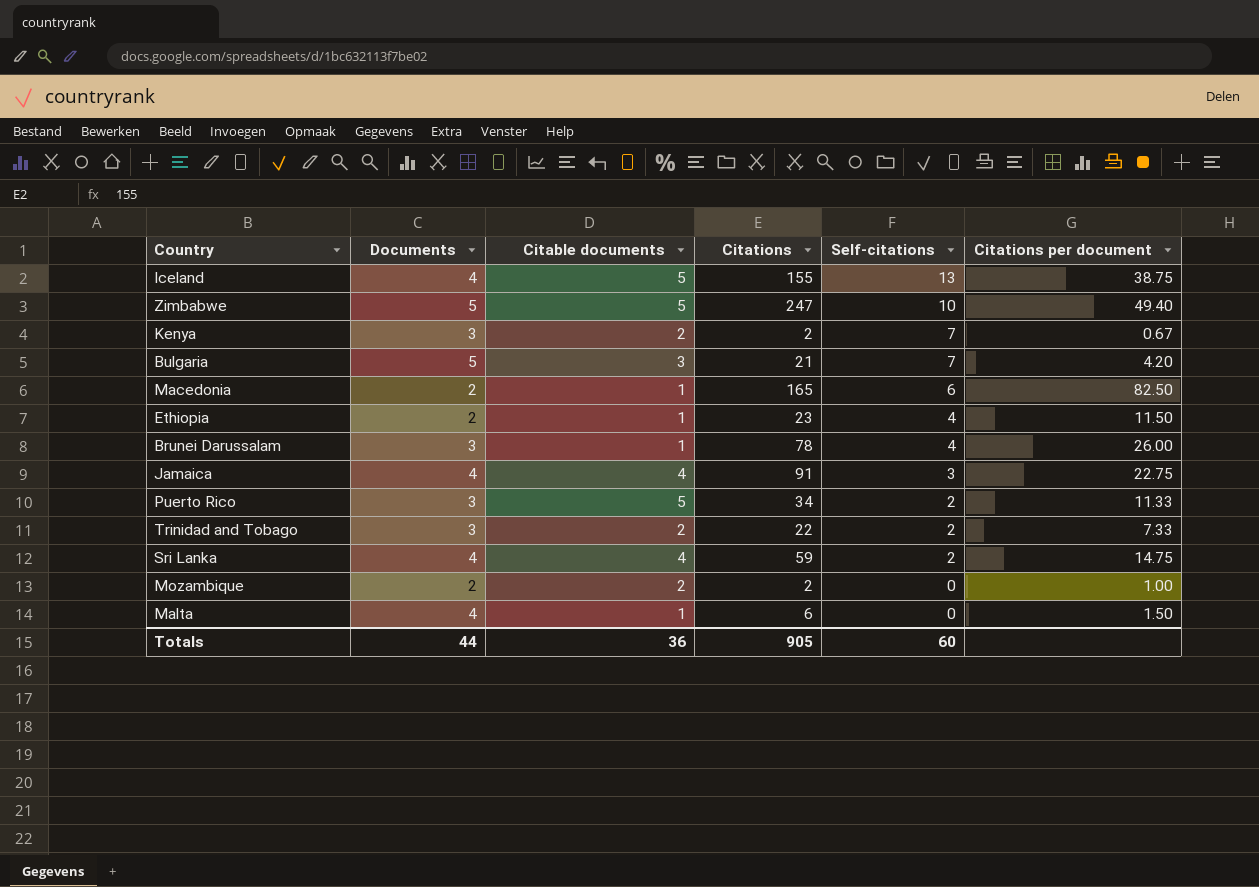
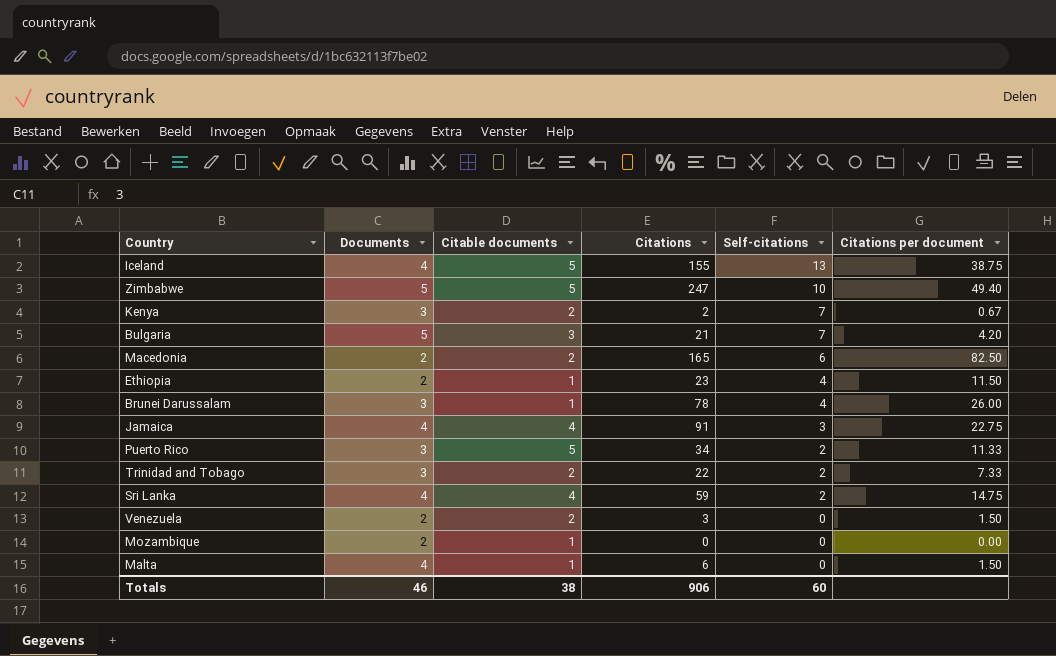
Macedonia | Citable documents: 1 -> 2
row Venezuela: none -> 2 | 2 | 3 | 0 | 1.50
Mozambique | Citable documents: 2 -> 1
Mozambique | Citations: 2 -> 0
Mozambique | Citations per document: 1.00 -> 0.00
Totals | Documents: 44 -> 46
Totals | Citable documents: 36 -> 38
Totals | Citations: 905 -> 906

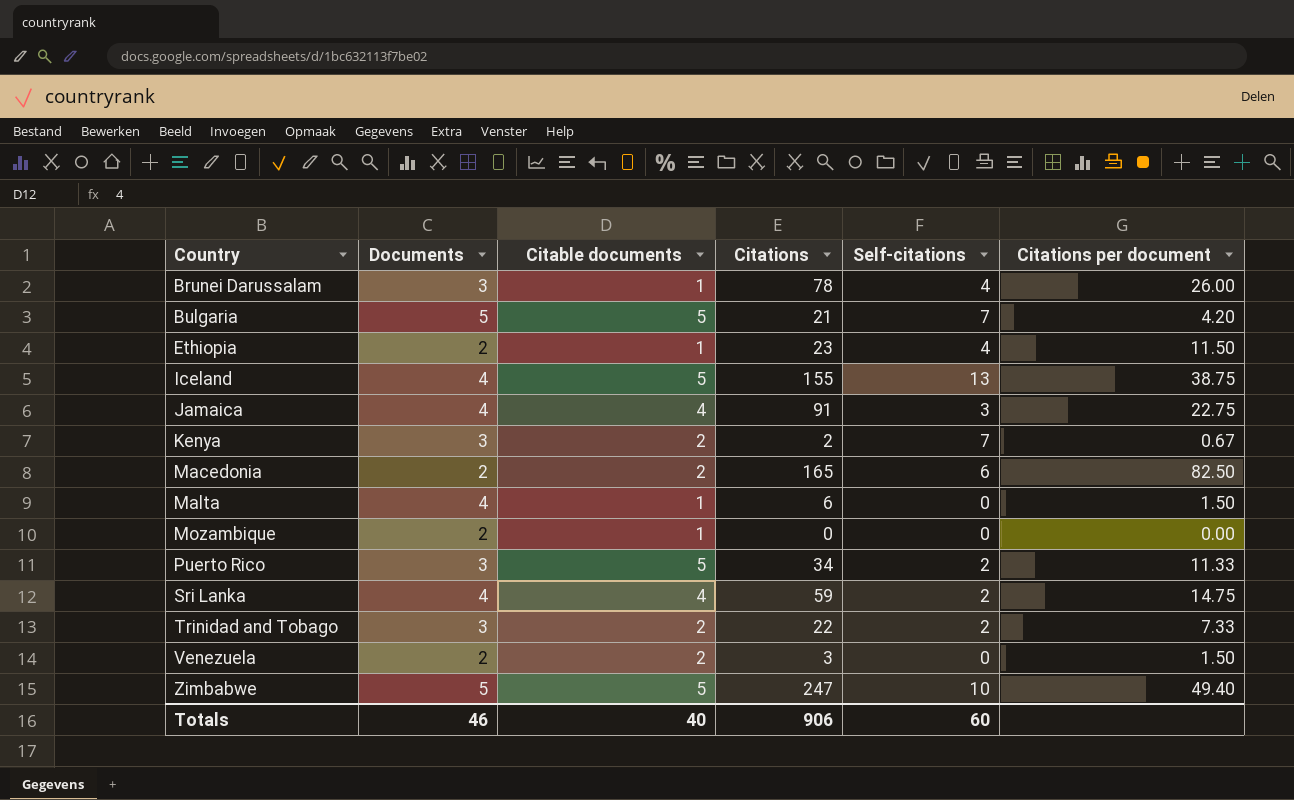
row order: Self-citations descending -> Country ascending
Bulgaria | Citable documents: 3 -> 5
Totals | Citable documents: 38 -> 40

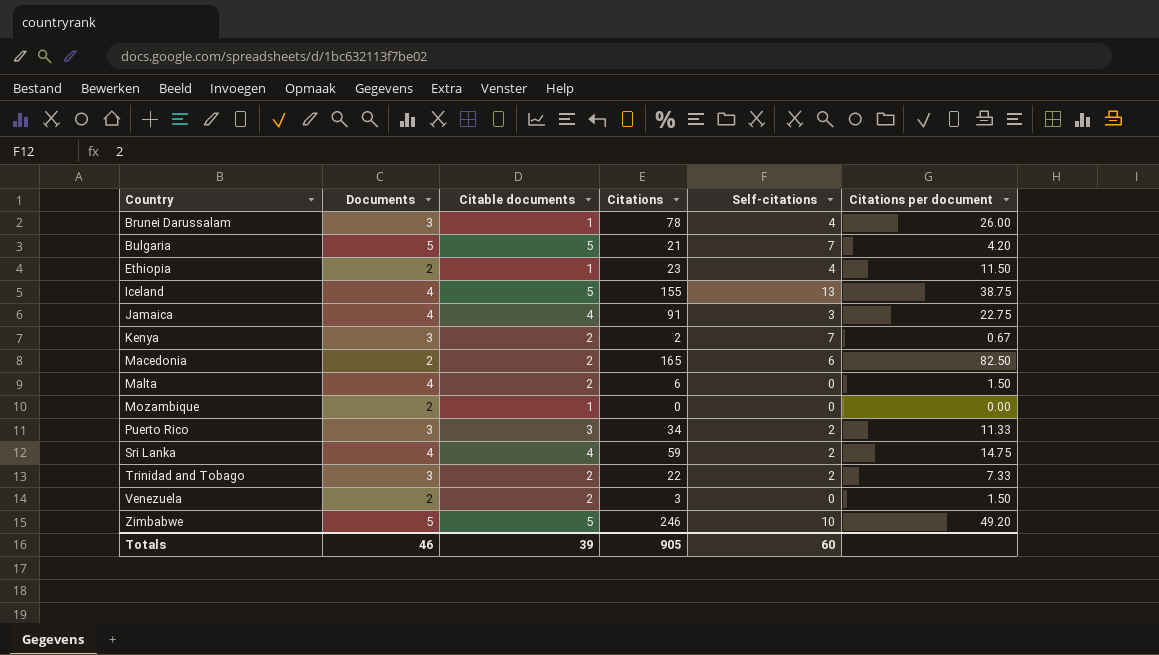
Malta | Citable documents: 1 -> 2
Puerto Rico | Citable documents: 5 -> 3
Zimbabwe | Citations: 247 -> 246
Zimbabwe | Citations per document: 49.40 -> 49.20
Totals | Citable documents: 40 -> 39
Totals | Citations: 906 -> 905

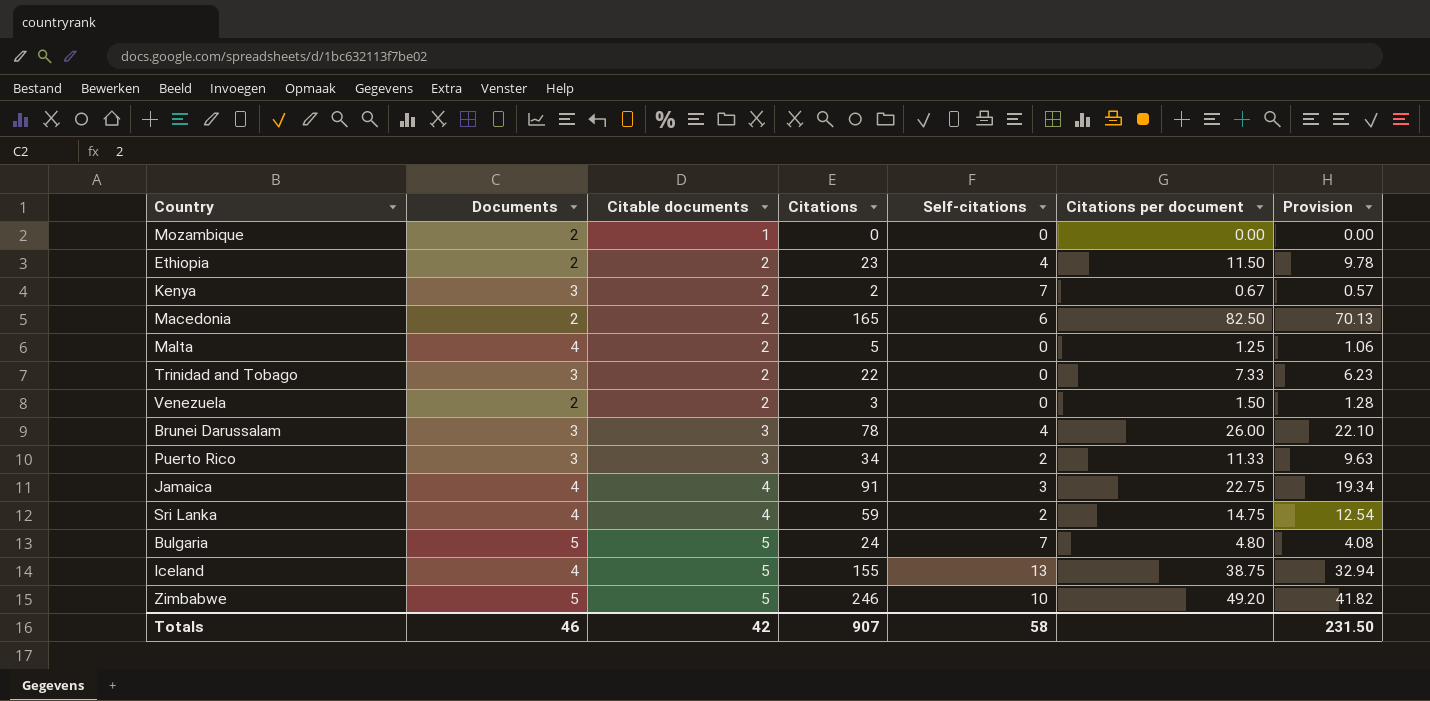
row order: Country ascending -> Citable documents ascending
column Provision | formula: none -> [Citations per document] * 0.85
Ethiopia | Citable documents: 1 -> 2
Malta | Citations: 6 -> 5
Malta | Citations per document: 1.50 -> 1.25
Trinidad and Tobago | Self-citations: 2 -> 0
Brunei Darussalam | Citable documents: 1 -> 3
Bulgaria | Citations: 21 -> 24
Bulgaria | Citations per document: 4.20 -> 4.80
Totals | Citable documents: 39 -> 42
Totals | Citations: 905 -> 907
Totals | Self-citations: 60 -> 58

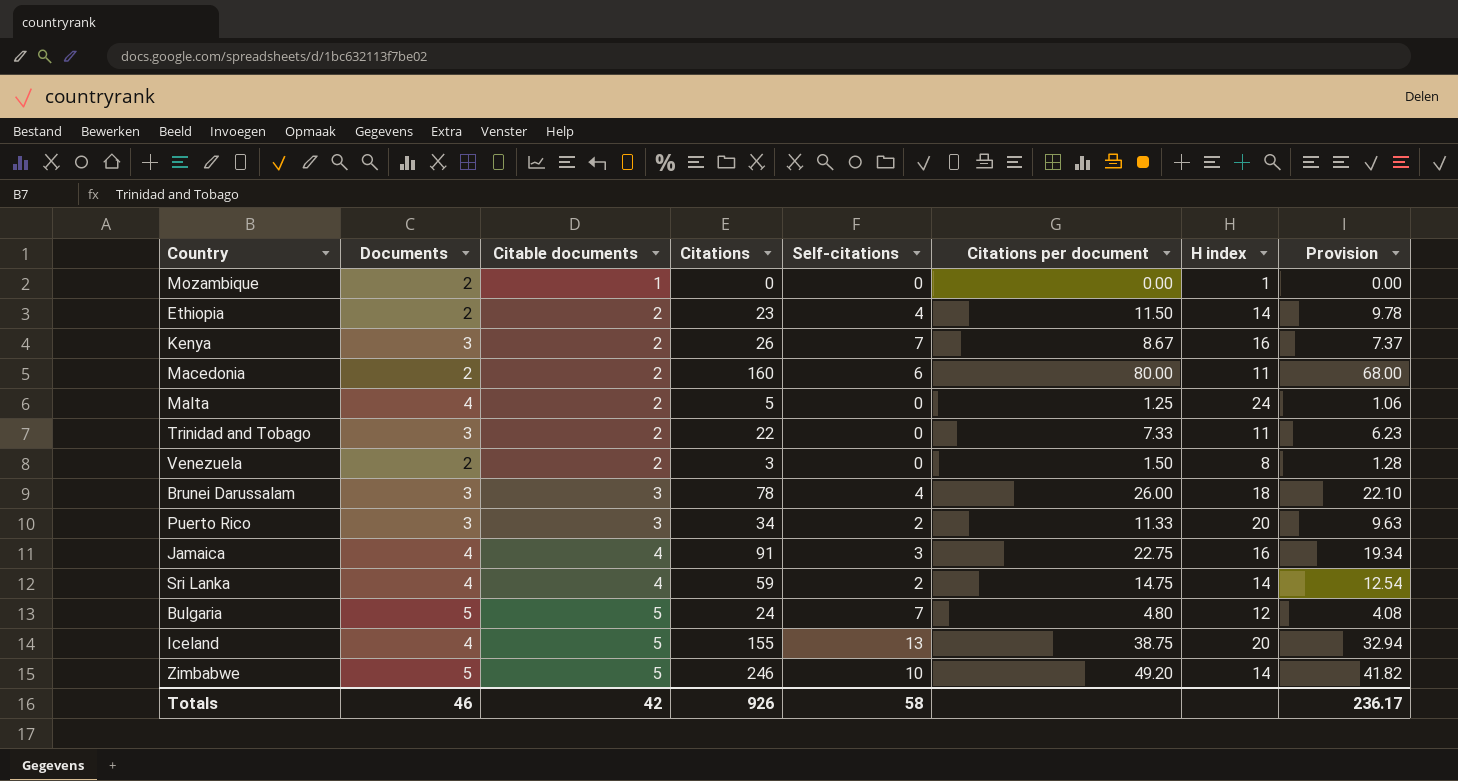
column H index | position: none -> 7
Kenya | Citations: 2 -> 26
Kenya | Citations per document: 0.67 -> 8.67
Kenya | Provision: 0.57 -> 7.37
Macedonia | Citations: 165 -> 160
Macedonia | Citations per document: 82.50 -> 80.00
Macedonia | Provision: 70.13 -> 68.00
Totals | Citations: 907 -> 926
Totals | Provision: 231.50 -> 236.17

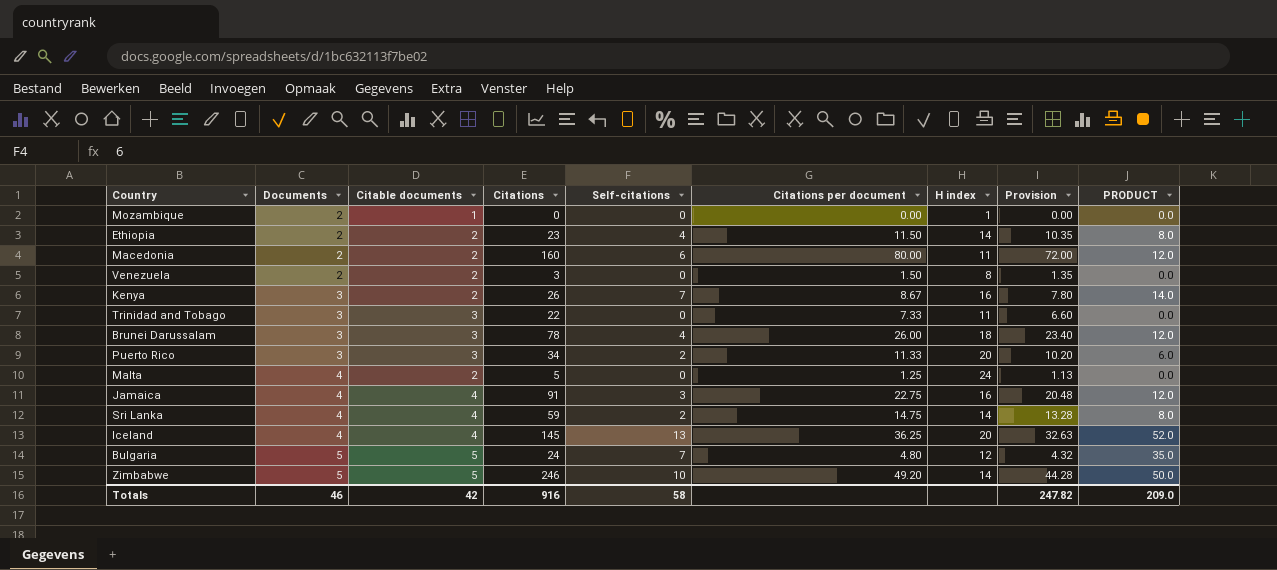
row order: Citable documents ascending -> Documents ascending
column Provision | formula: [Citations per document] * 0.85 -> [Citations per document] * 0.9
column PRODUCT | formula: none -> [Citable documents] * [Self-citations]
Trinidad and Tobago | Citable documents: 2 -> 3
Iceland | Citable documents: 5 -> 4
Iceland | Citations: 155 -> 145
Iceland | Citations per document: 38.75 -> 36.25
Totals | Citations: 926 -> 916
Totals | Provision: 236.17 -> 247.82

